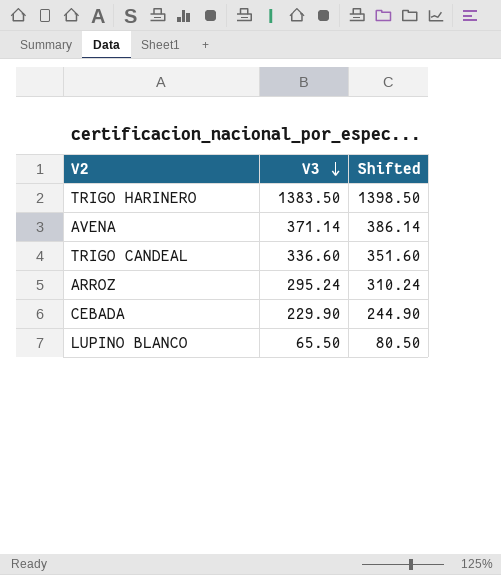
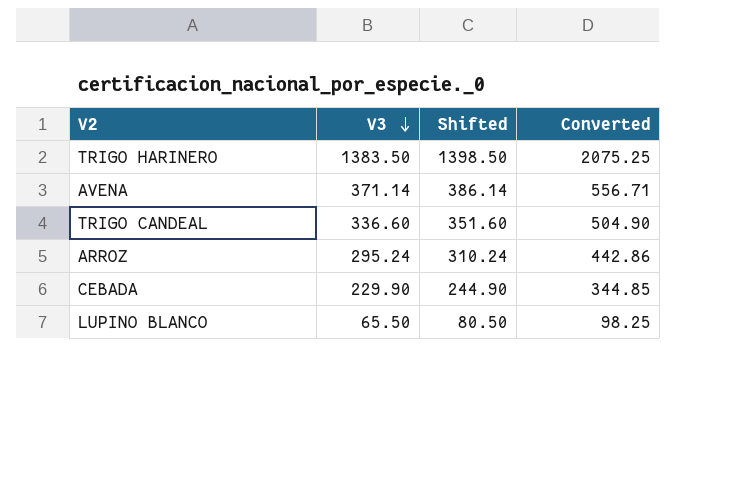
column Converted | formula: none -> [V3] * 1.5

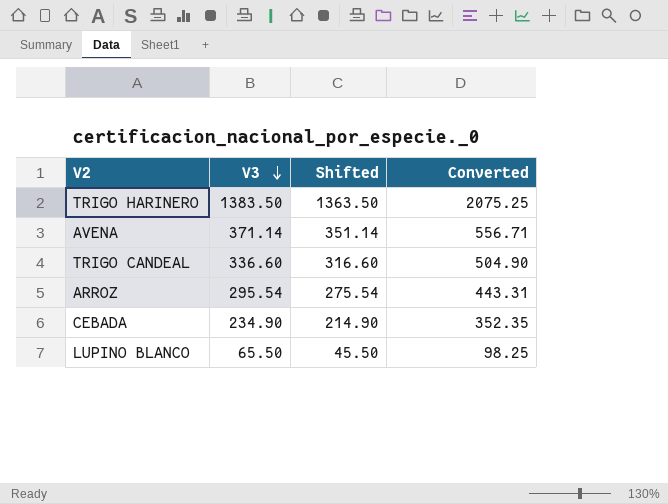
column Shifted | formula: [V3] + 15 -> [V3] - 20
ARROZ | V3: 295.24 -> 295.54
ARROZ | Converted: 442.86 -> 443.31
CEBADA | V3: 229.90 -> 234.90
CEBADA | Converted: 344.85 -> 352.35

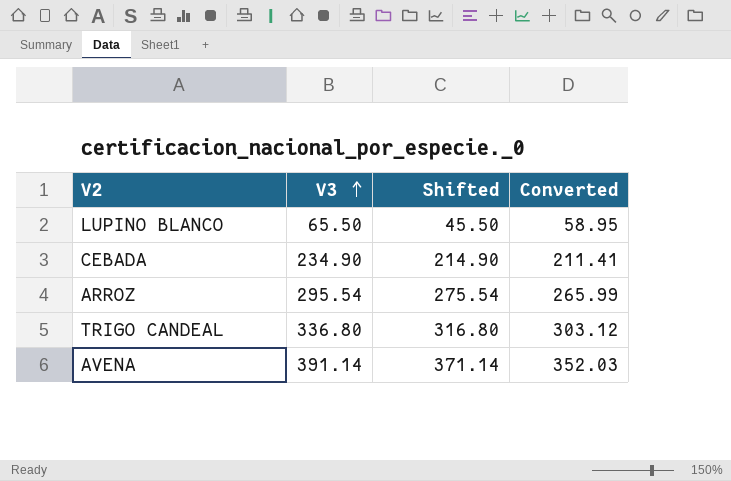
row order: V3 descending -> V3 ascending
column Converted | formula: [V3] * 1.5 -> [V3] * 0.9
row TRIGO HARINERO: 1383.50 | 1363.50 | 2075.25 -> none
TRIGO CANDEAL | V3: 336.60 -> 336.80
TRIGO CANDEAL | Shifted: 316.60 -> 316.80
AVENA | V3: 371.14 -> 391.14
AVENA | Shifted: 351.14 -> 371.14

